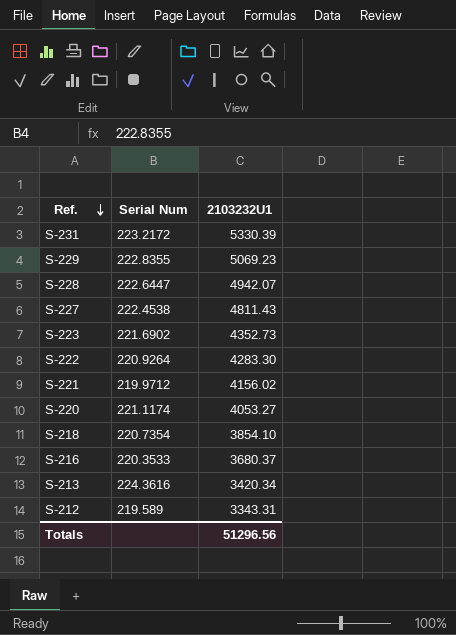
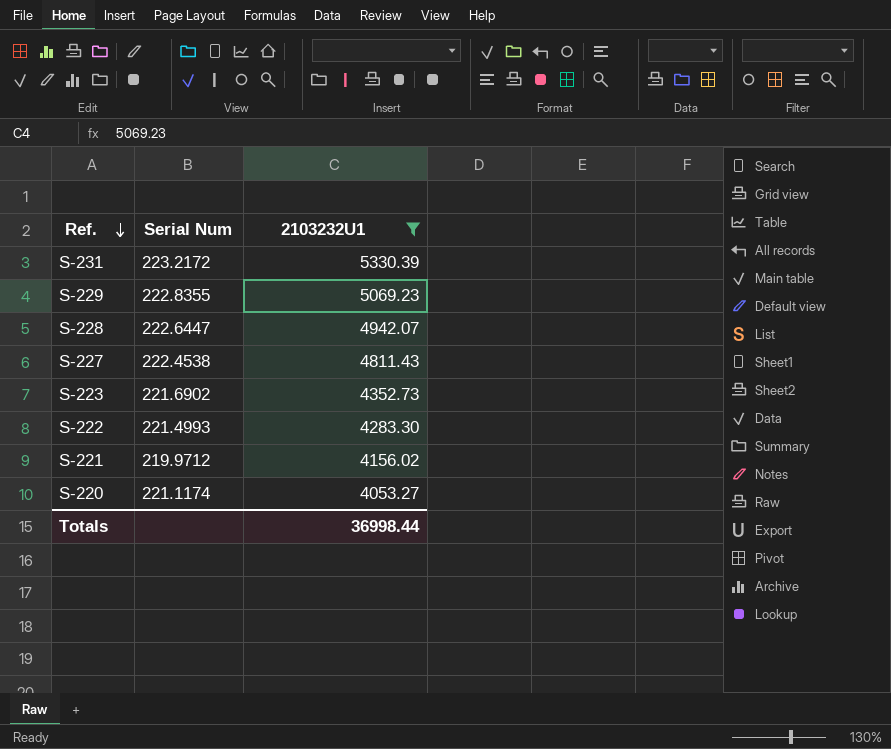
filter: none -> 2103232U1 >= 4053.27
S-222 | Serial Num: 220.9264 -> 221.4993
Totals | 2103232U1: 51296.56 -> 36998.44

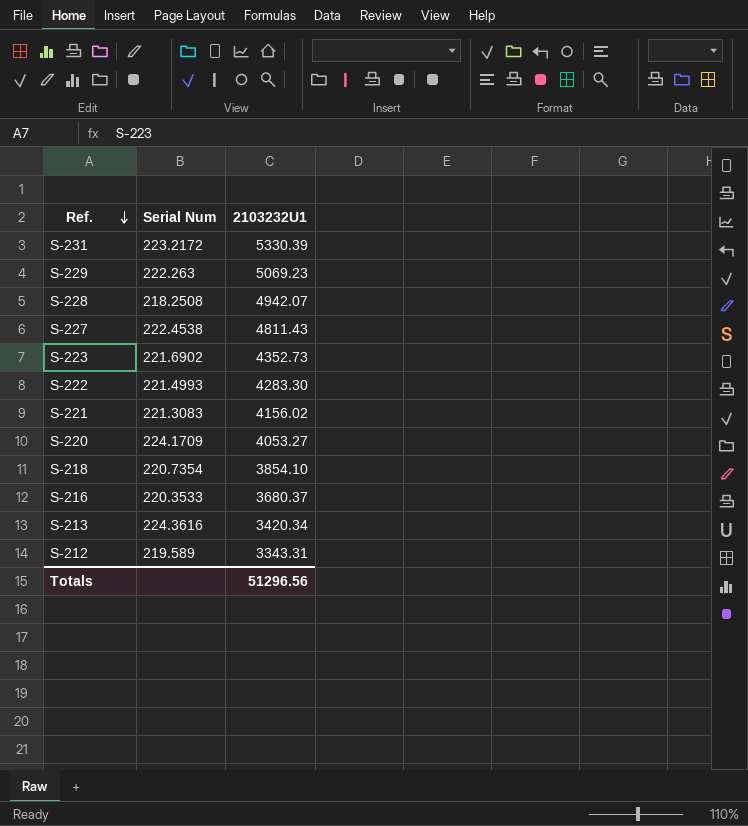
filter: 2103232U1 >= 4053.27 -> none
S-229 | Serial Num: 222.8355 -> 222.263
S-228 | Serial Num: 222.6447 -> 218.2508
S-221 | Serial Num: 219.9712 -> 221.3083
S-220 | Serial Num: 221.1174 -> 224.1709
Totals | 2103232U1: 36998.44 -> 51296.56

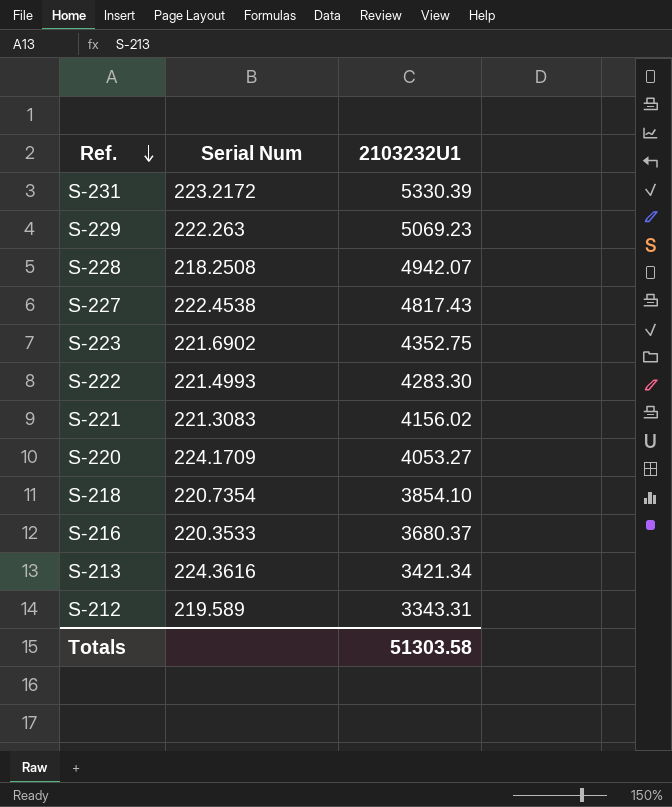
S-227 | 2103232U1: 4811.43 -> 4817.43
S-223 | 2103232U1: 4352.73 -> 4352.75
S-213 | 2103232U1: 3420.34 -> 3421.34
Totals | 2103232U1: 51296.56 -> 51303.58

